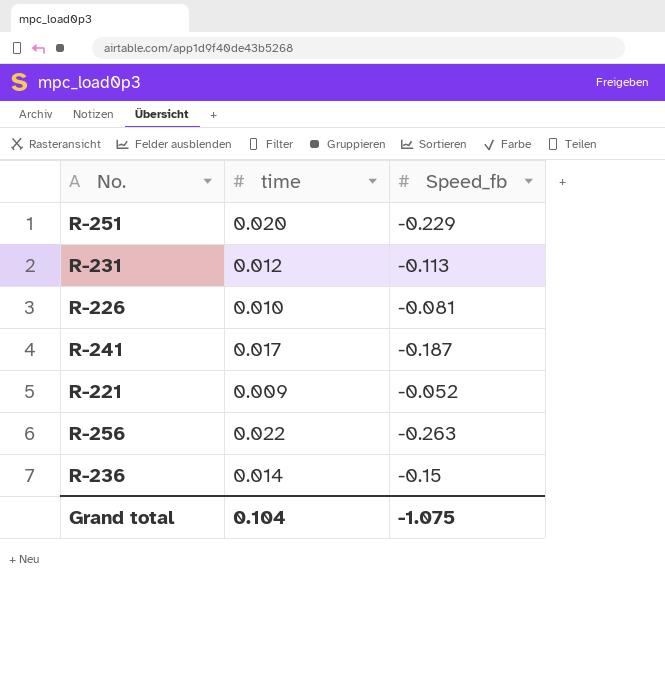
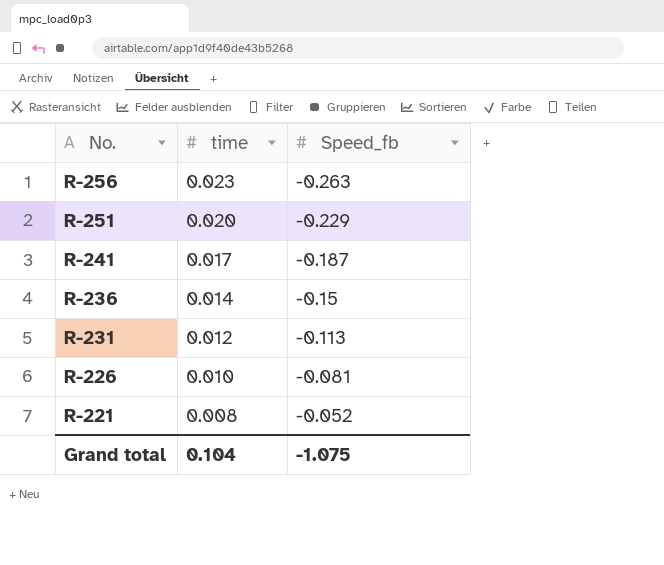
row order: none -> No. descending
R-256 | time: 0.022 -> 0.023
R-221 | time: 0.009 -> 0.008

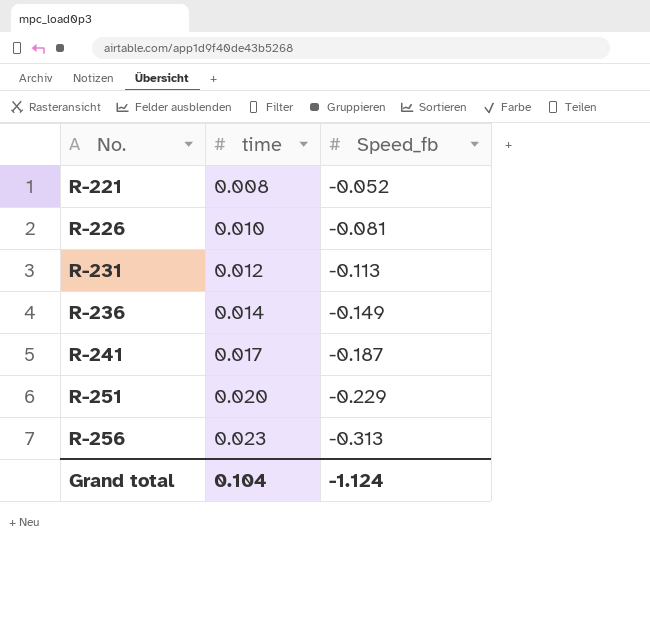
row order: No. descending -> No. ascending
R-236 | Speed_fb: -0.15 -> -0.149
R-256 | Speed_fb: -0.263 -> -0.313
Grand total | Speed_fb: -1.075 -> -1.124

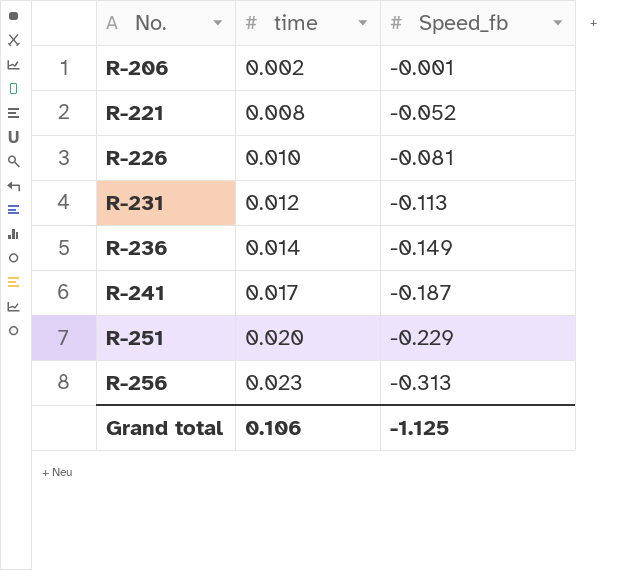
row R-206: none -> 0.002 | -0.001
Grand total | time: 0.104 -> 0.106
Grand total | Speed_fb: -1.124 -> -1.125

